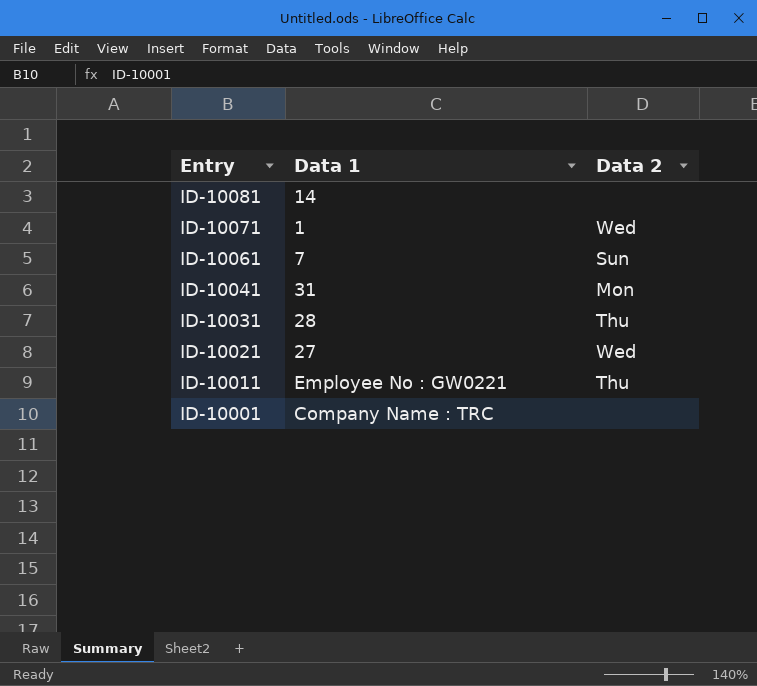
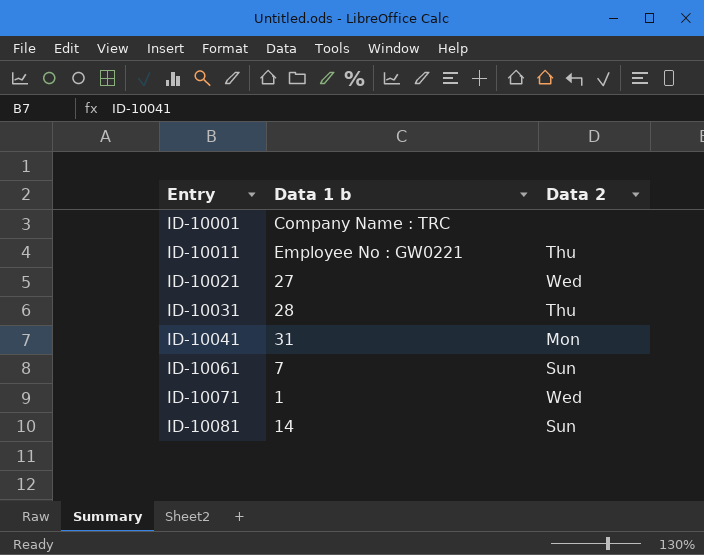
row order: Entry descending -> Entry ascending
column name: Data 1 -> Data 1 b
ID-10081 | Data 2: none -> Sun

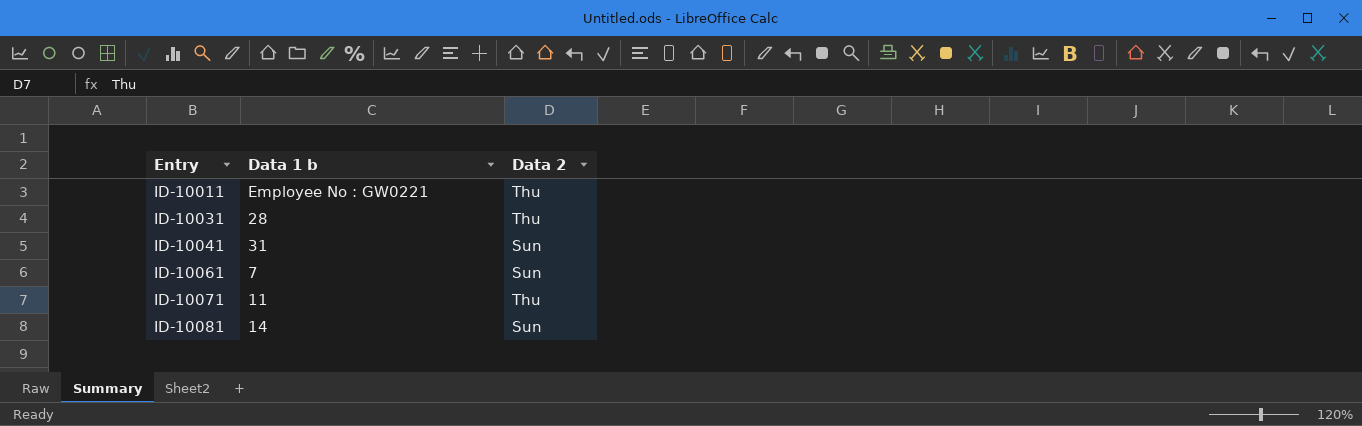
row ID-10001: Company Name : TRC | none -> none
row ID-10021: 27 | Wed -> none
ID-10041 | Data 2: Mon -> Sun
ID-10071 | Data 1 b: 1 -> 11
ID-10071 | Data 2: Wed -> Thu

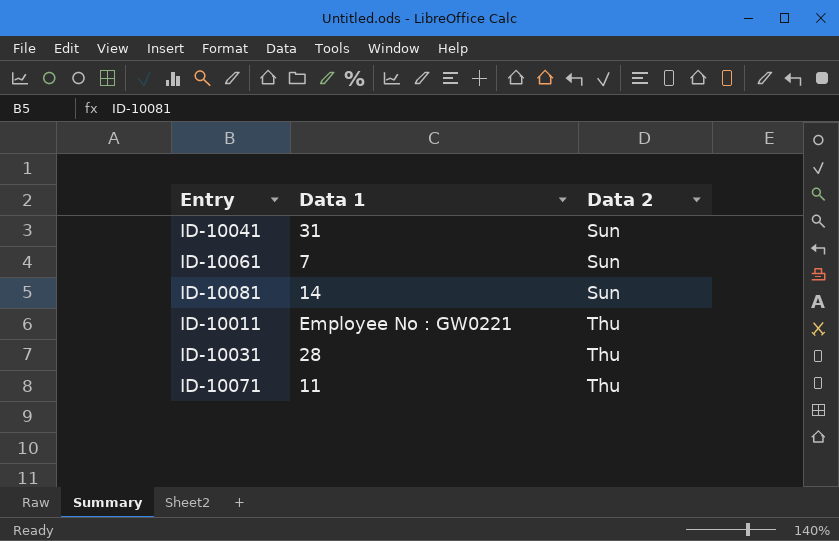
row order: Entry ascending -> Data 2 ascending
column name: Data 1 b -> Data 1

